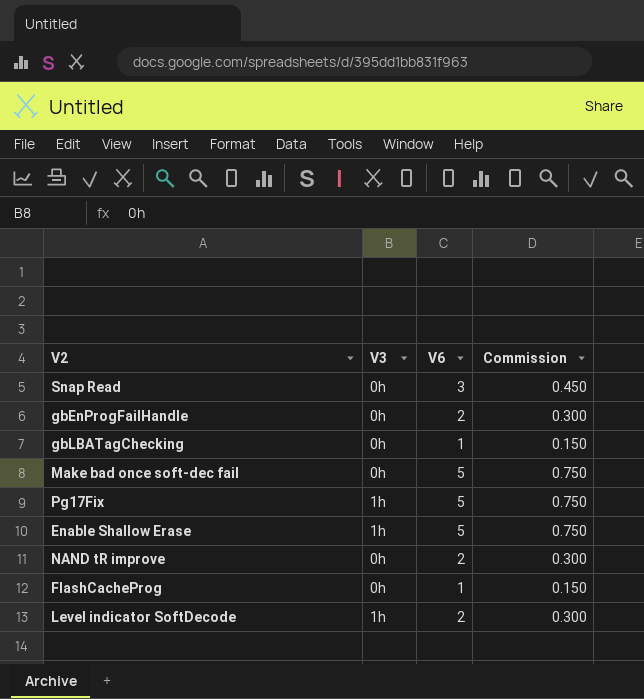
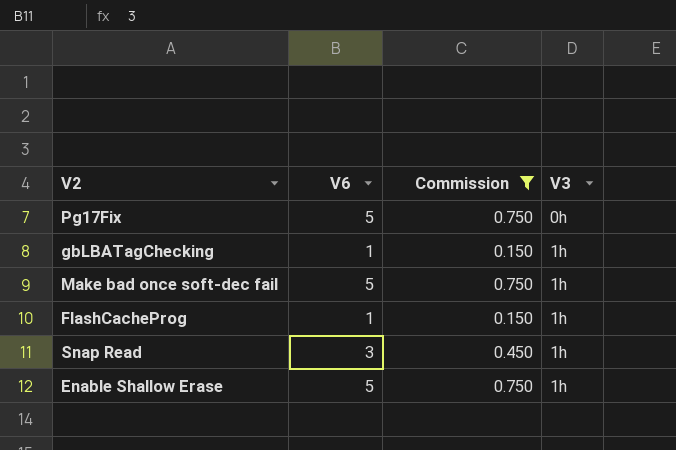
filter: none -> Commission != 0.300
row order: none -> V3 ascending
column V3 | position: 2 -> 4
Pg17Fix | V3: 1h -> 0h
gbLBATagChecking | V3: 0h -> 1h
Make bad once soft-dec fail | V3: 0h -> 1h
FlashCacheProg | V3: 0h -> 1h
Snap Read | V3: 0h -> 1h

